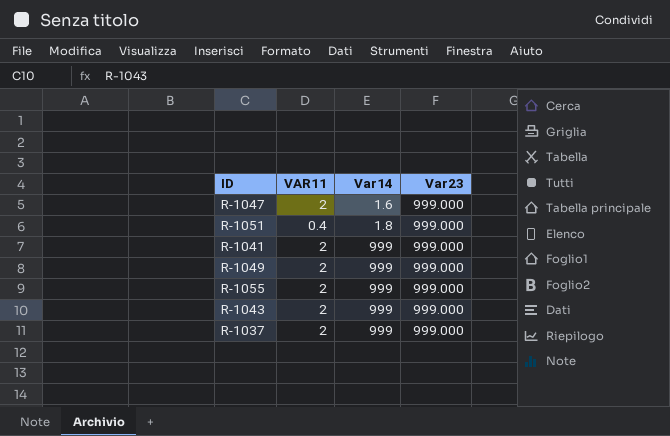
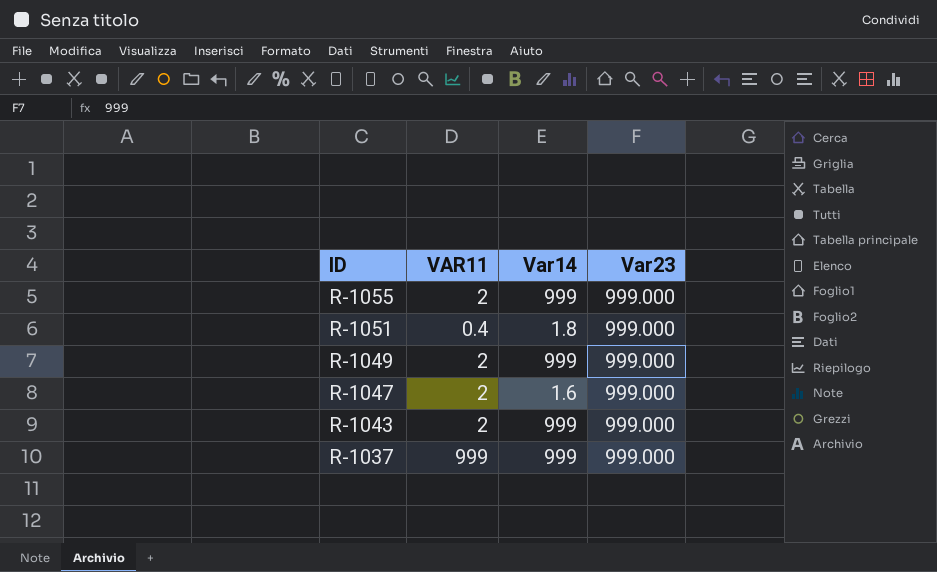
row order: Var14 ascending -> ID descending
row R-1041: 2 | 999 | 999.000 -> none
R-1037 | VAR11: 2 -> 999

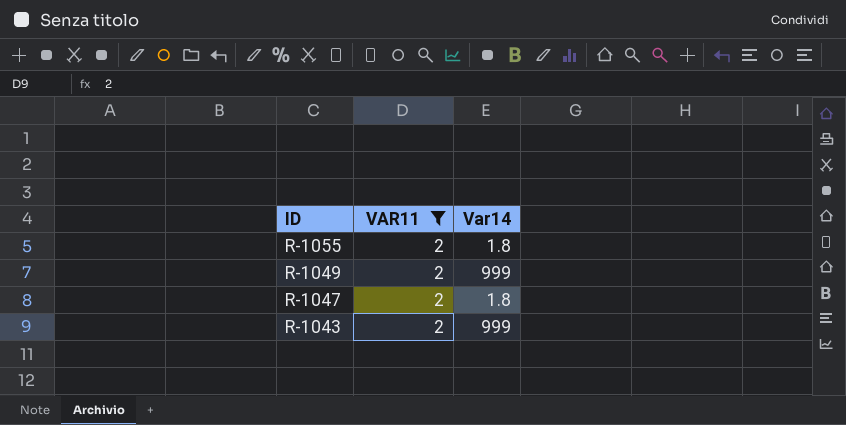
filter: none -> VAR11 = 2
column Var23 | position: 4 -> none
R-1055 | Var14: 999 -> 1.8
R-1047 | Var14: 1.6 -> 1.8

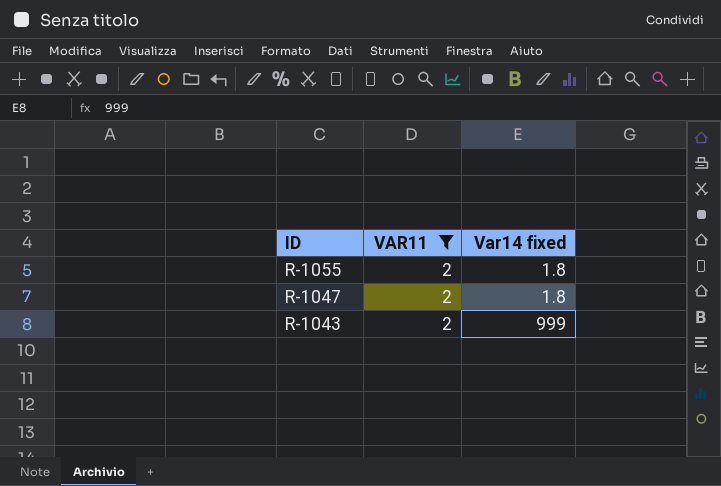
column name: Var14 -> Var14 fixed
row R-1049: 2 | 999 -> none

